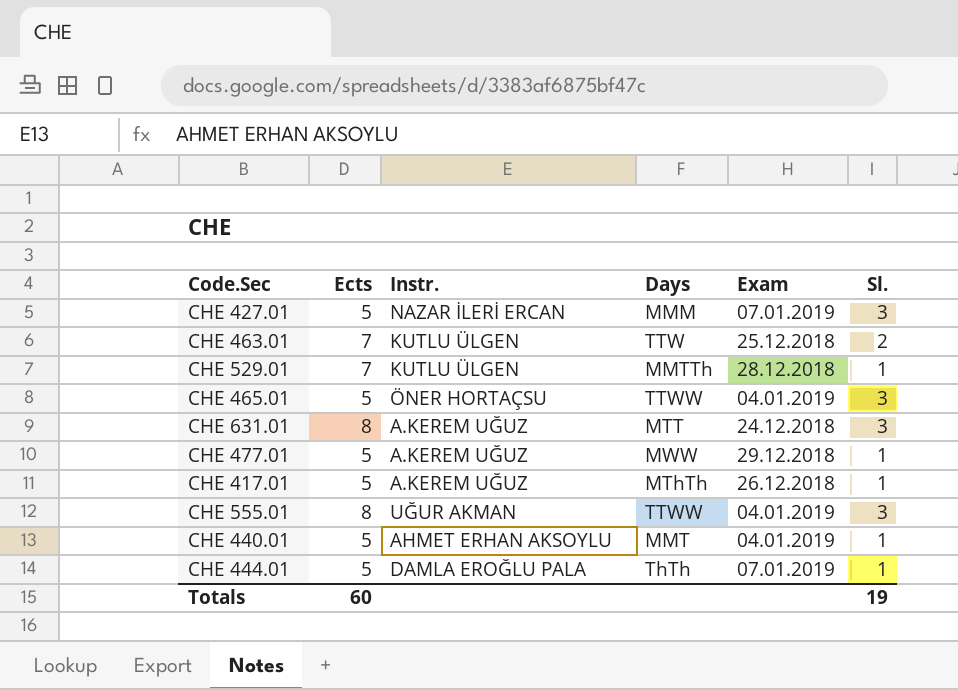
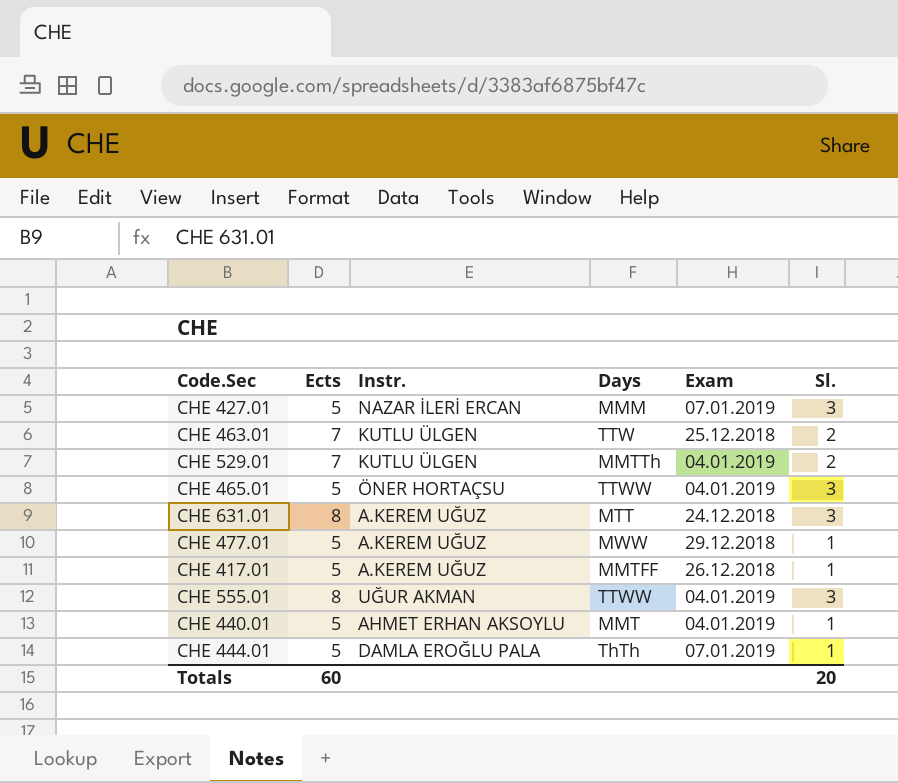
CHE 529.01 | Exam: 28.12.2018 -> 04.01.2019
CHE 529.01 | Sl.: 1 -> 2
CHE 417.01 | Days: MThTh -> MMTFF
Totals | Sl.: 19 -> 20

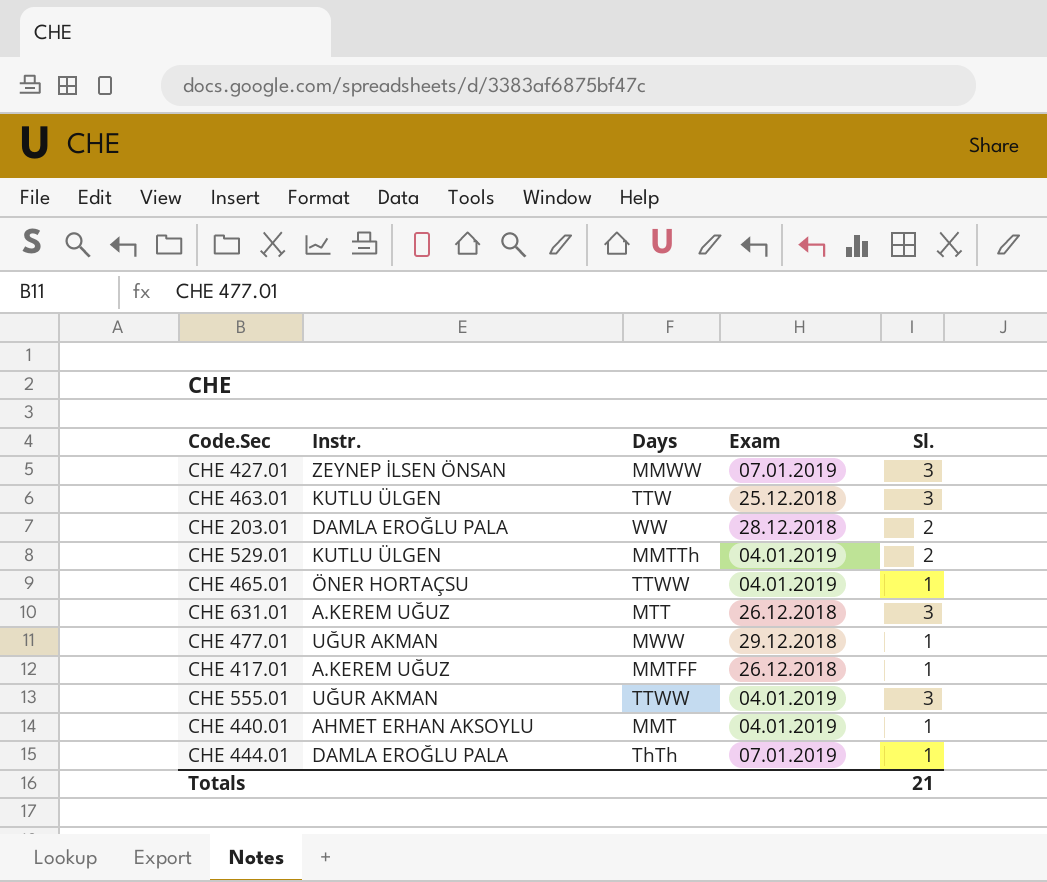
column Ects | position: 2 -> none
CHE 427.01 | Instr.: NAZAR İLERİ ERCAN -> ZEYNEP İLSEN ÖNSAN
CHE 427.01 | Days: MMM -> MMWW
CHE 463.01 | Sl.: 2 -> 3
row CHE 203.01: none -> DAMLA EROĞLU PALA | WW | 28.12.2018 | 2
CHE 465.01 | Sl.: 3 -> 1
CHE 631.01 | Exam: 24.12.2018 -> 26.12.2018
CHE 477.01 | Instr.: A.KEREM UĞUZ -> UĞUR AKMAN
Totals | Sl.: 20 -> 21

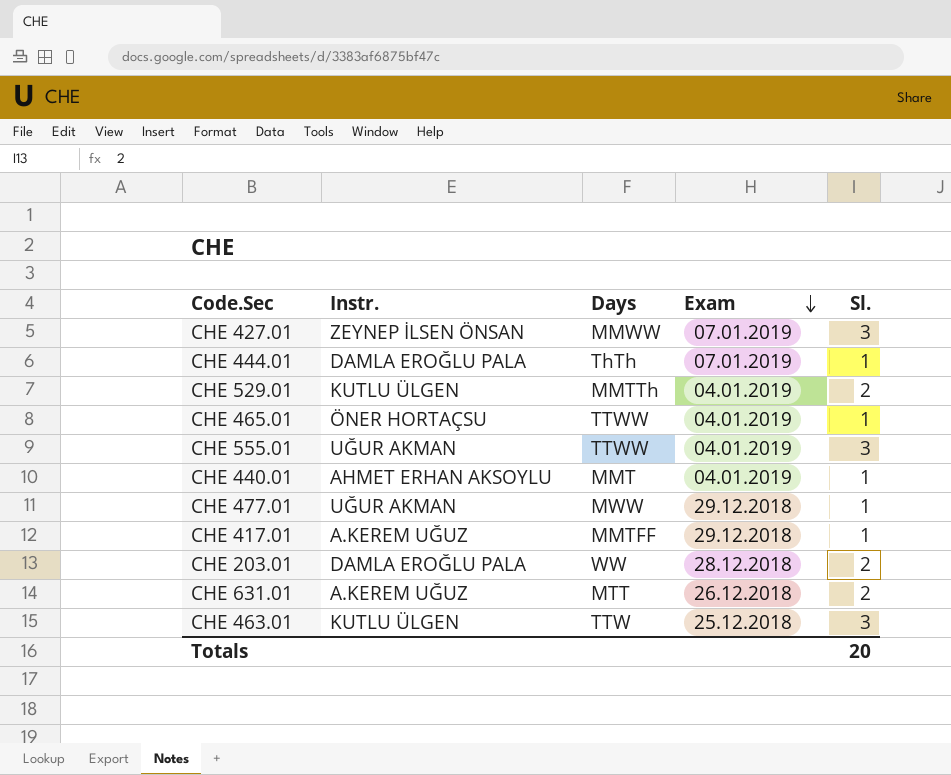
row order: none -> Exam descending
CHE 417.01 | Exam: 26.12.2018 -> 29.12.2018
CHE 631.01 | Sl.: 3 -> 2
Totals | Sl.: 21 -> 20

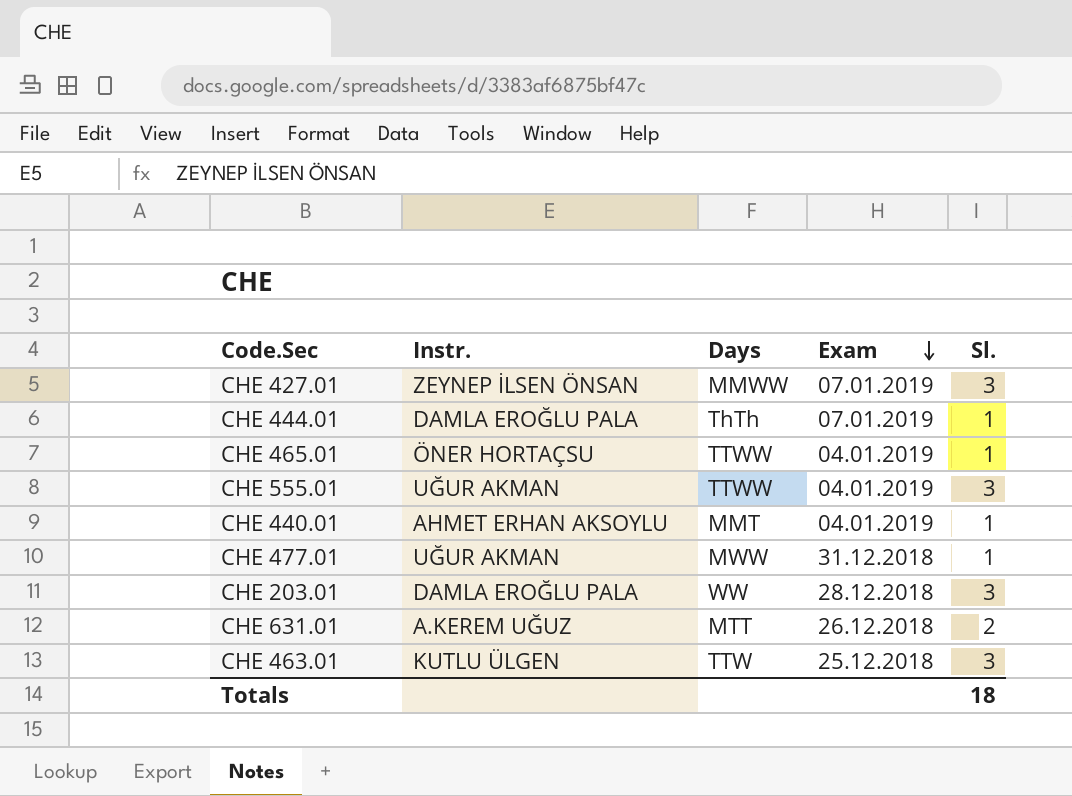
row CHE 529.01: KUTLU ÜLGEN | MMTTh | 04.01.2019 | 2 -> none
row CHE 417.01: A.KEREM UĞUZ | MMTFF | 29.12.2018 | 1 -> none
CHE 477.01 | Exam: 29.12.2018 -> 31.12.2018
CHE 203.01 | Sl.: 2 -> 3
Totals | Sl.: 20 -> 18

